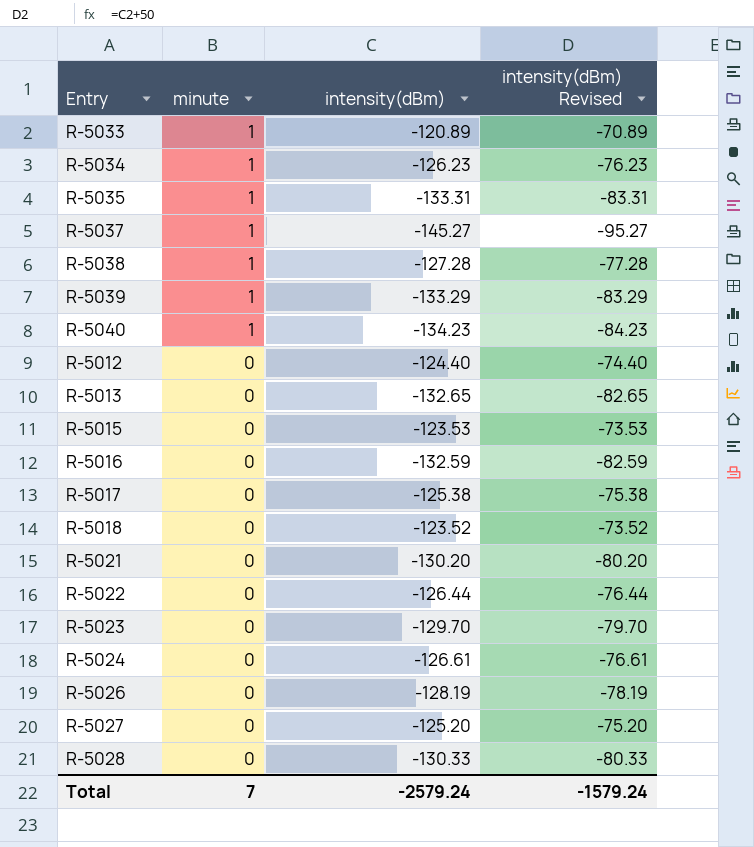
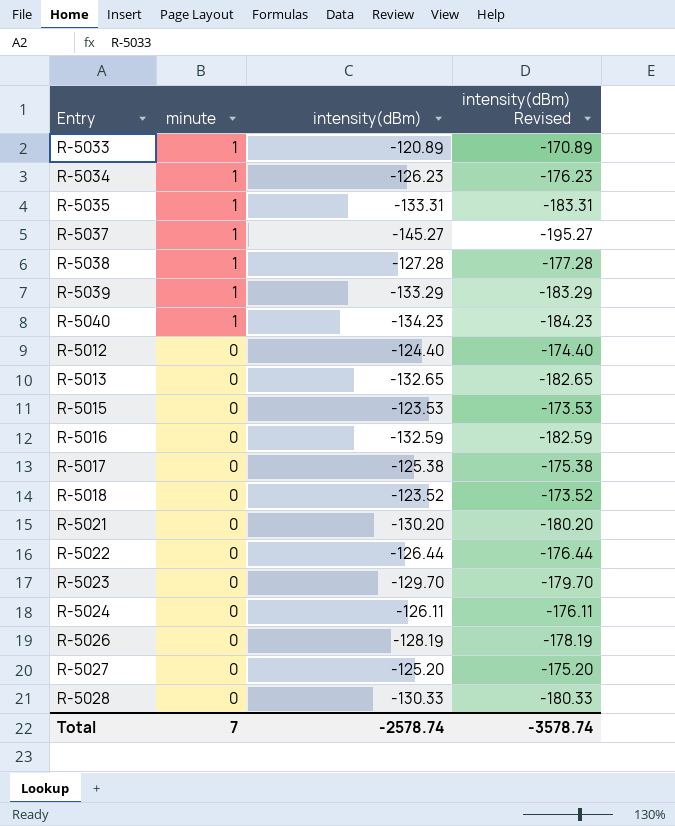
column intensity(dBm) Revised | formula: [intensity(dBm)] + 50 -> [intensity(dBm)] - 50
R-5024 | intensity(dBm): -126.61 -> -126.11
Total | intensity(dBm): -2579.24 -> -2578.74
Total | intensity(dBm) Revised: -1579.24 -> -3578.74

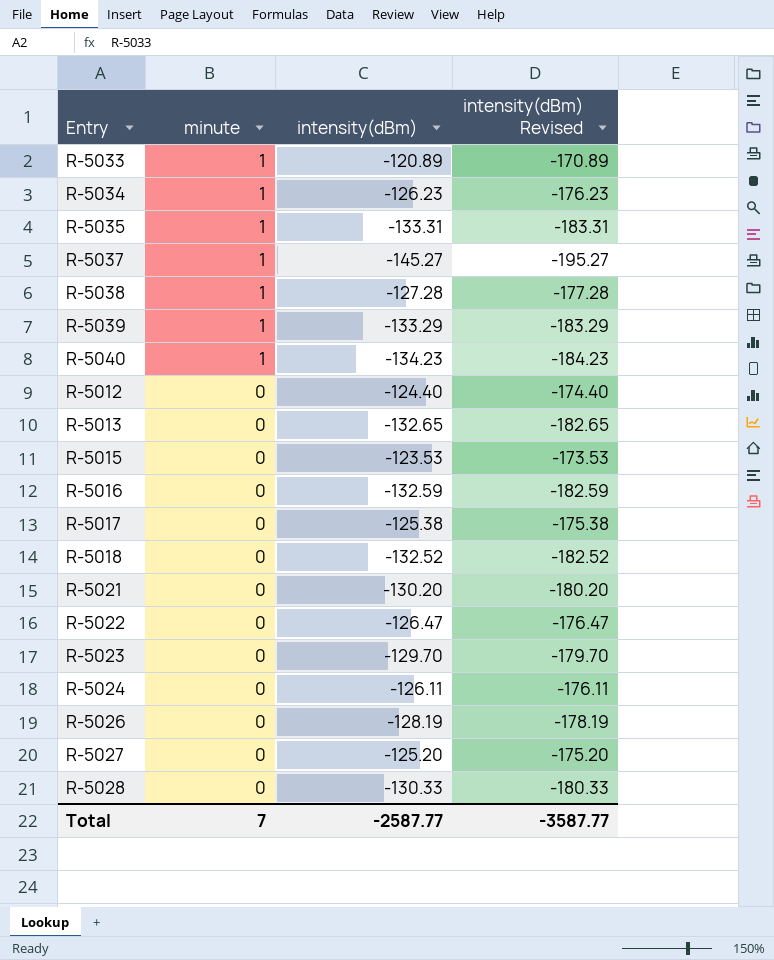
R-5018 | intensity(dBm): -123.52 -> -132.52
R-5018 | intensity(dBm) Revised: -173.52 -> -182.52
R-5022 | intensity(dBm): -126.44 -> -126.47
R-5022 | intensity(dBm) Revised: -176.44 -> -176.47
Total | intensity(dBm): -2578.74 -> -2587.77
Total | intensity(dBm) Revised: -3578.74 -> -3587.77

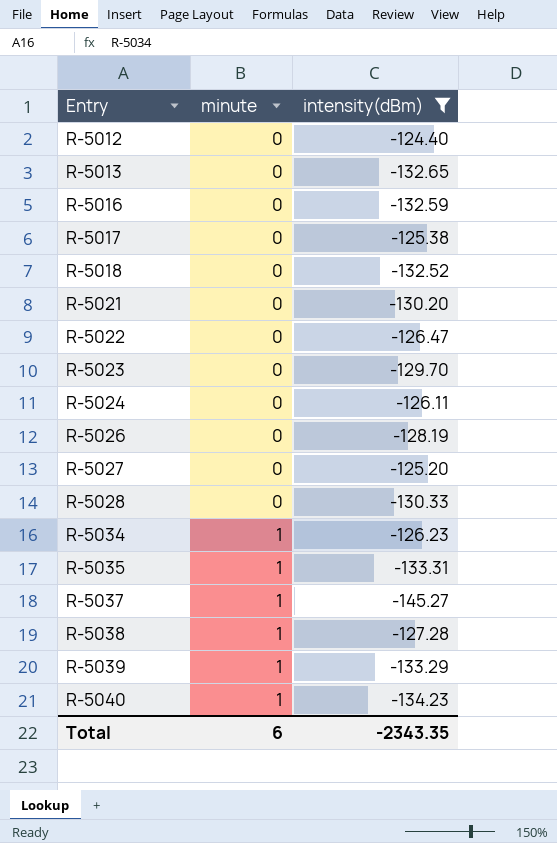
filter: none -> intensity(dBm) <= -124.40
row order: minute descending -> Entry ascending
column intensity(dBm) Revised | formula: [intensity(dBm)] - 50 -> none
Total | minute: 7 -> 6
Total | intensity(dBm): -2587.77 -> -2343.35

